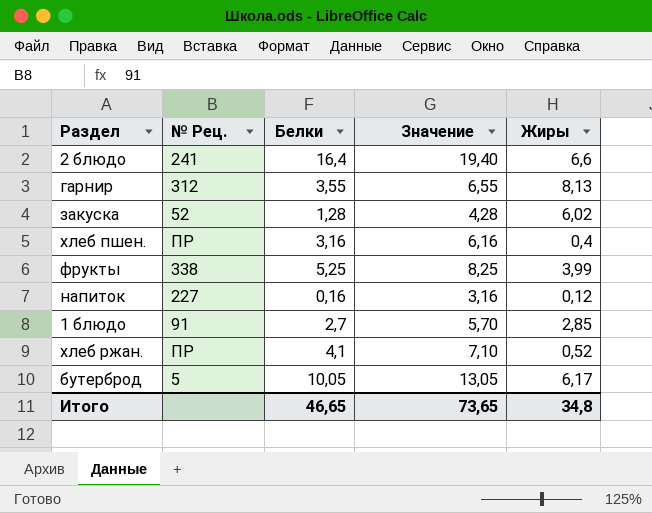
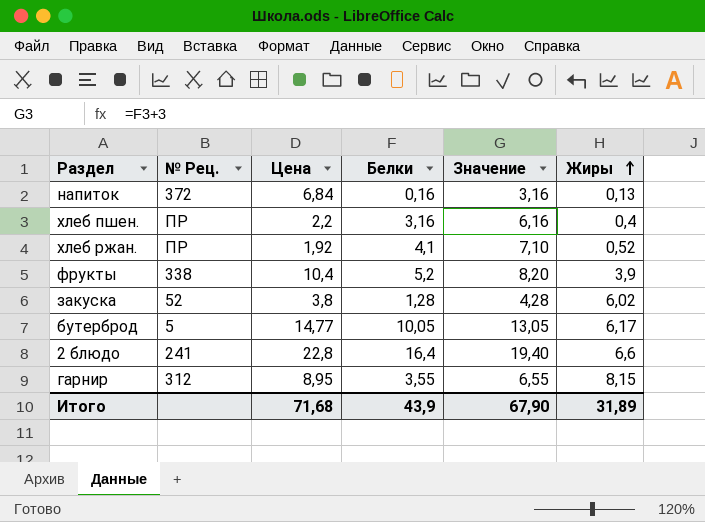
row order: none -> Жиры ascending
column Цена | position: none -> 3
row 1 блюдо: 91 | 2,7 | 5,70 | 2,85 -> none
напиток | № Рец.: 227 -> 372
напиток | Жиры: 0,12 -> 0,13
фрукты | Белки: 5,25 -> 5,2
фрукты | Значение: 8,25 -> 8,20
фрукты | Жиры: 3,99 -> 3,9
гарнир | Жиры: 8,13 -> 8,15
Итого | Белки: 46,65 -> 43,9
Итого | Значение: 73,65 -> 67,90
Итого | Жиры: 34,8 -> 31,89

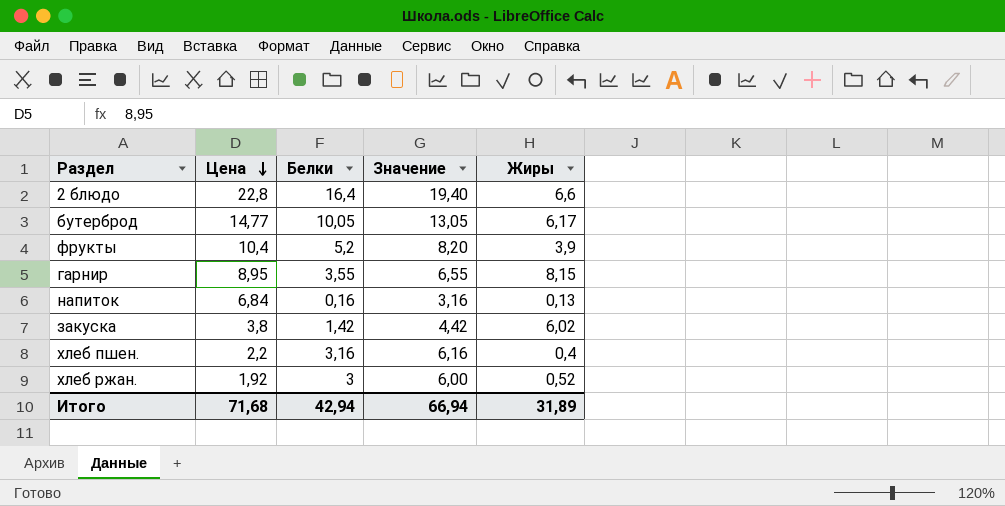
row order: Жиры ascending -> Цена descending
column № Рец. | position: 2 -> none
закуска | Белки: 1,28 -> 1,42
закуска | Значение: 4,28 -> 4,42
хлеб ржан. | Белки: 4,1 -> 3
хлеб ржан. | Значение: 7,10 -> 6,00
Итого | Белки: 43,9 -> 42,94
Итого | Значение: 67,90 -> 66,94

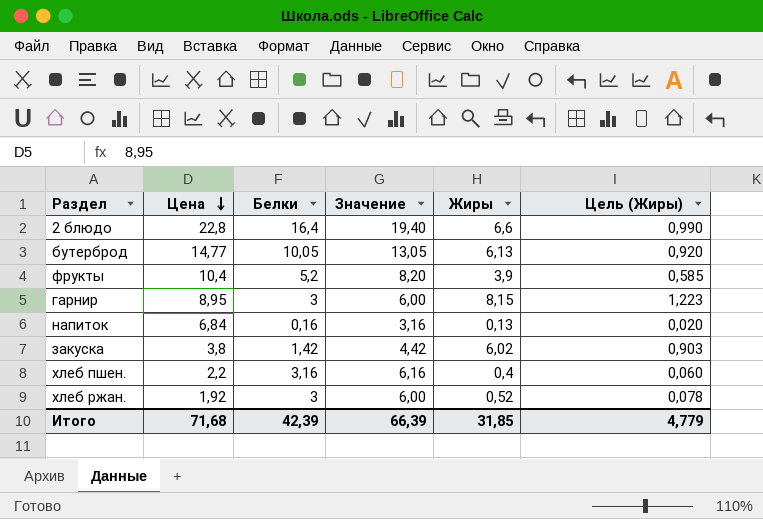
column Цель (Жиры) | formula: none -> [Жиры] * 0,15
бутерброд | Жиры: 6,17 -> 6,13
гарнир | Белки: 3,55 -> 3
гарнир | Значение: 6,55 -> 6,00
Итого | Белки: 42,94 -> 42,39
Итого | Значение: 66,94 -> 66,39
Итого | Жиры: 31,89 -> 31,85

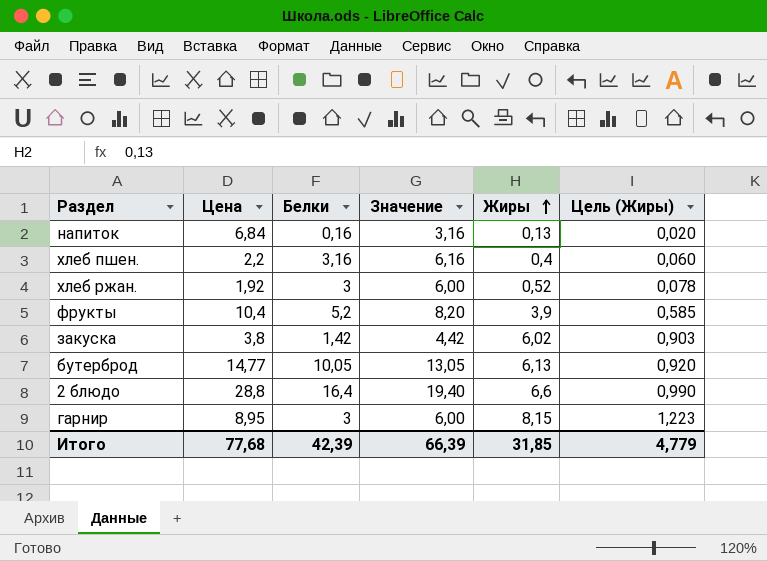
row order: Цена descending -> Жиры ascending
2 блюдо | Цена: 22,8 -> 28,8
Итого | Цена: 71,68 -> 77,68

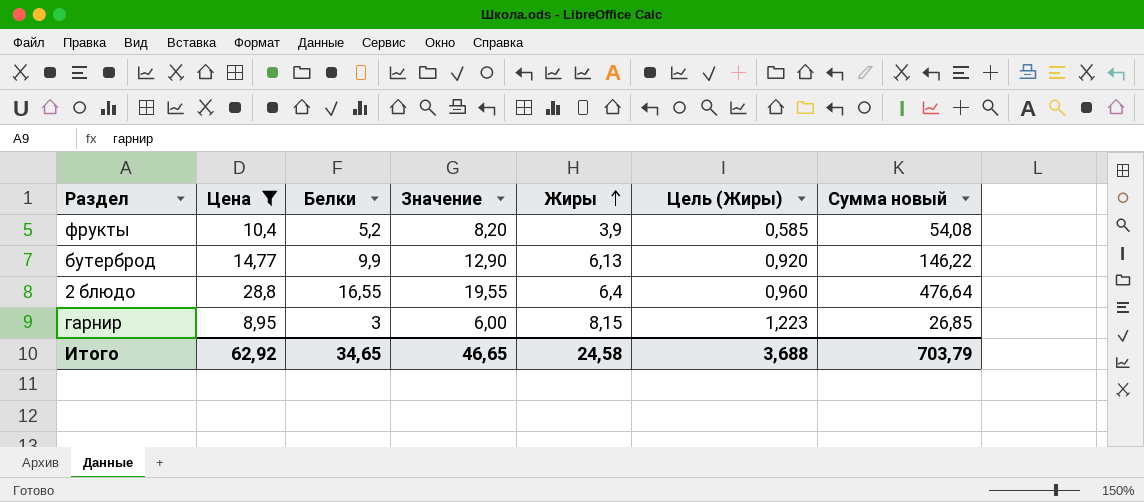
filter: none -> Цена >= 8,95
column Сумма новый | formula: none -> [Цена] * [Белки]
бутерброд | Белки: 10,05 -> 9,9
бутерброд | Значение: 13,05 -> 12,90
2 блюдо | Белки: 16,4 -> 16,55
2 блюдо | Значение: 19,40 -> 19,55
2 блюдо | Жиры: 6,6 -> 6,4
2 блюдо | Цель (Жиры): 0,990 -> 0,960
Итого | Цена: 77,68 -> 62,92
Итого | Белки: 42,39 -> 34,65
Итого | Значение: 66,39 -> 46,65
Итого | Жиры: 31,85 -> 24,58
Итого | Цель (Жиры): 4,779 -> 3,688

